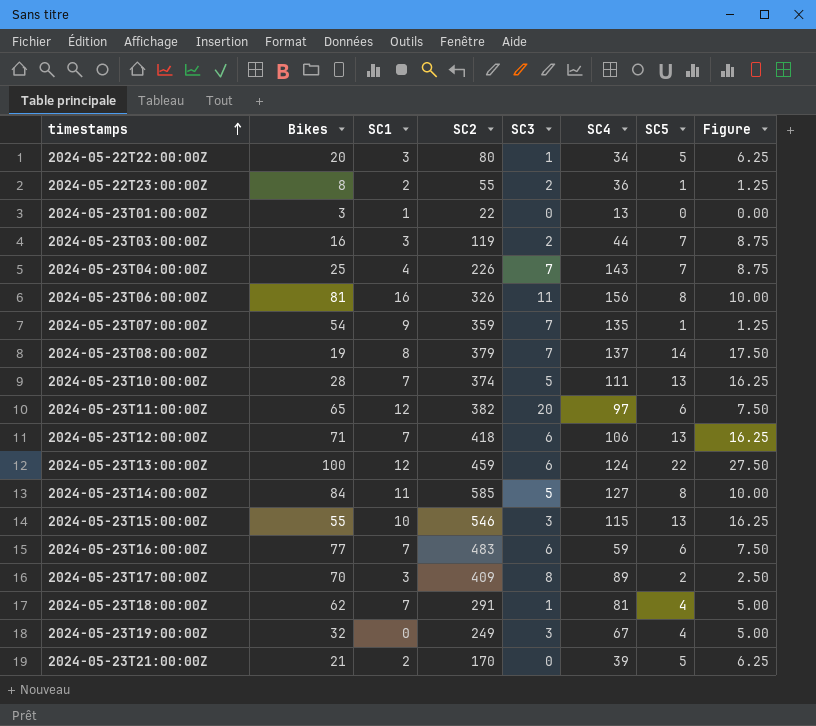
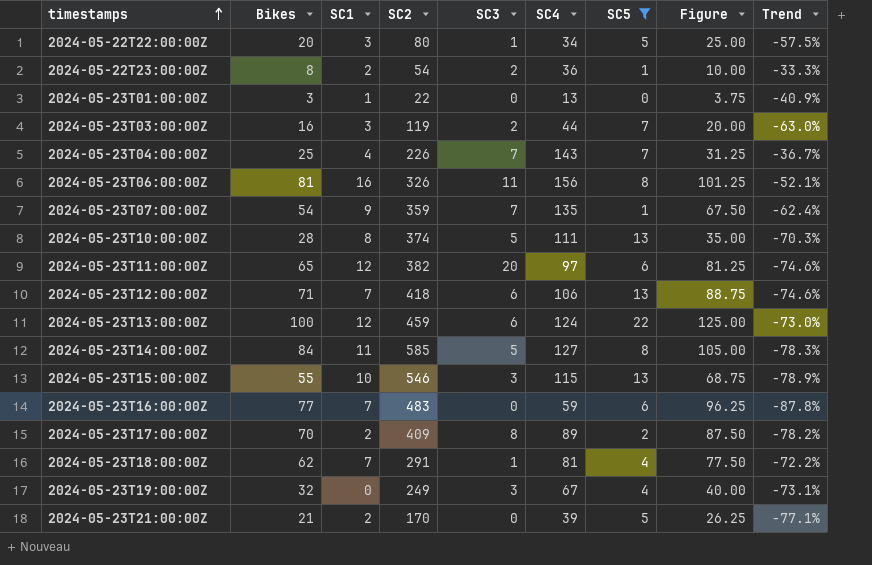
filter: none -> SC5 != 14
column Figure | formula: [SC5] * 1.25 -> [Bikes] * 1.25
column Trend | formula: none -> ([SC4] - [SC2]) / [SC2]
2024-05-22T23:00:00Z | SC2: 55 -> 54
2024-05-23T10:00:00Z | SC1: 7 -> 8
2024-05-23T16:00:00Z | SC3: 6 -> 0
2024-05-23T17:00:00Z | SC1: 3 -> 2

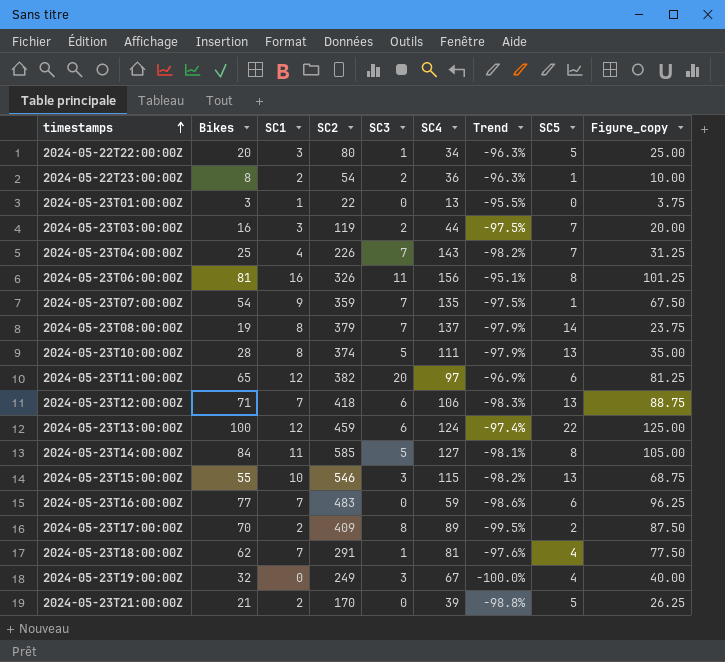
filter: SC5 != 14 -> none
column Trend | formula: ([SC4] - [SC2]) / [SC2] -> ([SC1] - [SC2]) / [SC2]
column Trend | position: 9 -> 7
column name: Figure -> Figure_copy

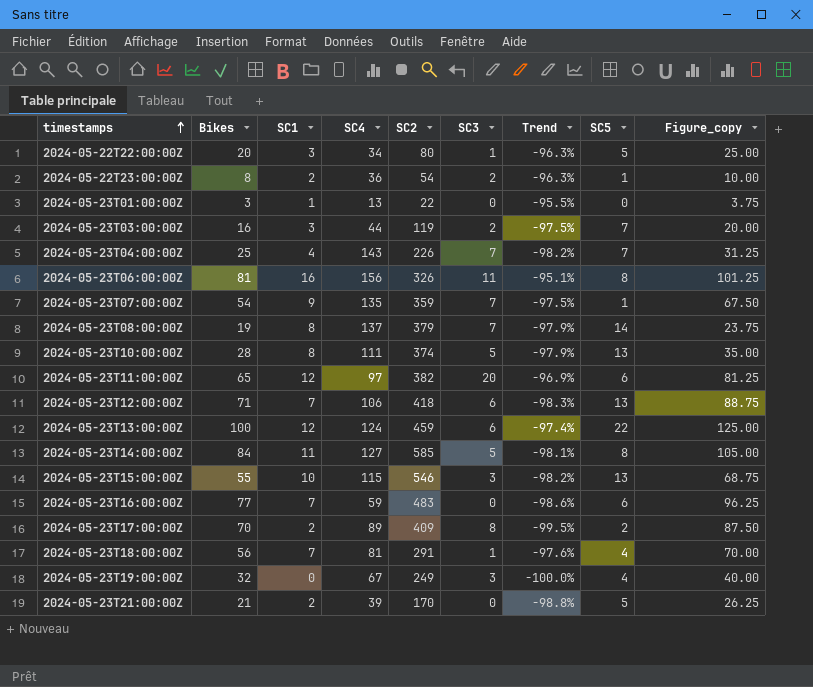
column SC4 | position: 6 -> 4
2024-05-23T18:00:00Z | Bikes: 62 -> 56
2024-05-23T18:00:00Z | Figure_copy: 77.50 -> 70.00

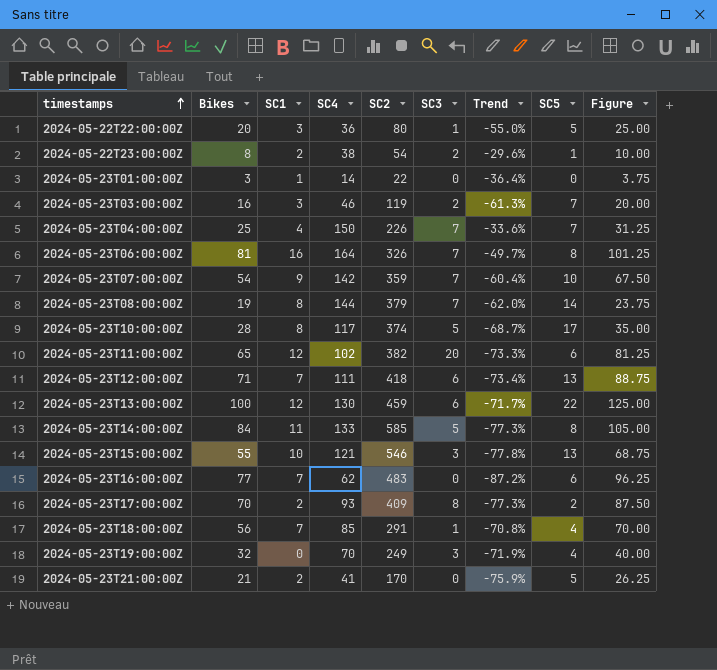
column Trend | formula: ([SC1] - [SC2]) / [SC2] -> ([SC4] - [SC2]) / [SC2]
column name: Figure_copy -> Figure
2024-05-22T22:00:00Z | SC4: 34 -> 36
2024-05-22T23:00:00Z | SC4: 36 -> 38
2024-05-23T01:00:00Z | SC4: 13 -> 14
2024-05-23T03:00:00Z | SC4: 44 -> 46
2024-05-23T04:00:00Z | SC4: 143 -> 150
2024-05-23T06:00:00Z | SC4: 156 -> 164
2024-05-23T06:00:00Z | SC3: 11 -> 7
2024-05-23T07:00:00Z | SC4: 135 -> 142
2024-05-23T07:00:00Z | SC5: 1 -> 10
2024-05-23T08:00:00Z | SC4: 137 -> 144
2024-05-23T10:00:00Z | SC4: 111 -> 117
2024-05-23T10:00:00Z | SC5: 13 -> 17
2024-05-23T11:00:00Z | SC4: 97 -> 102
2024-05-23T12:00:00Z | SC4: 106 -> 111
2024-05-23T13:00:00Z | SC4: 124 -> 130
2024-05-23T14:00:00Z | SC4: 127 -> 133
2024-05-23T15:00:00Z | SC4: 115 -> 121
2024-05-23T16:00:00Z | SC4: 59 -> 62
2024-05-23T17:00:00Z | SC4: 89 -> 93
2024-05-23T18:00:00Z | SC4: 81 -> 85
2024-05-23T19:00:00Z | SC4: 67 -> 70
2024-05-23T21:00:00Z | SC4: 39 -> 41

